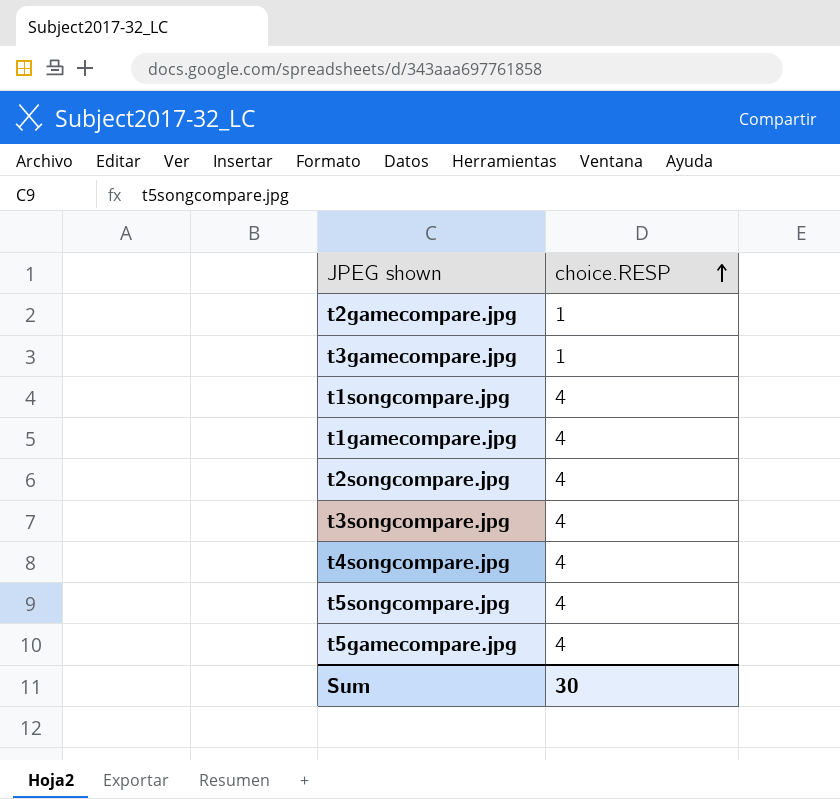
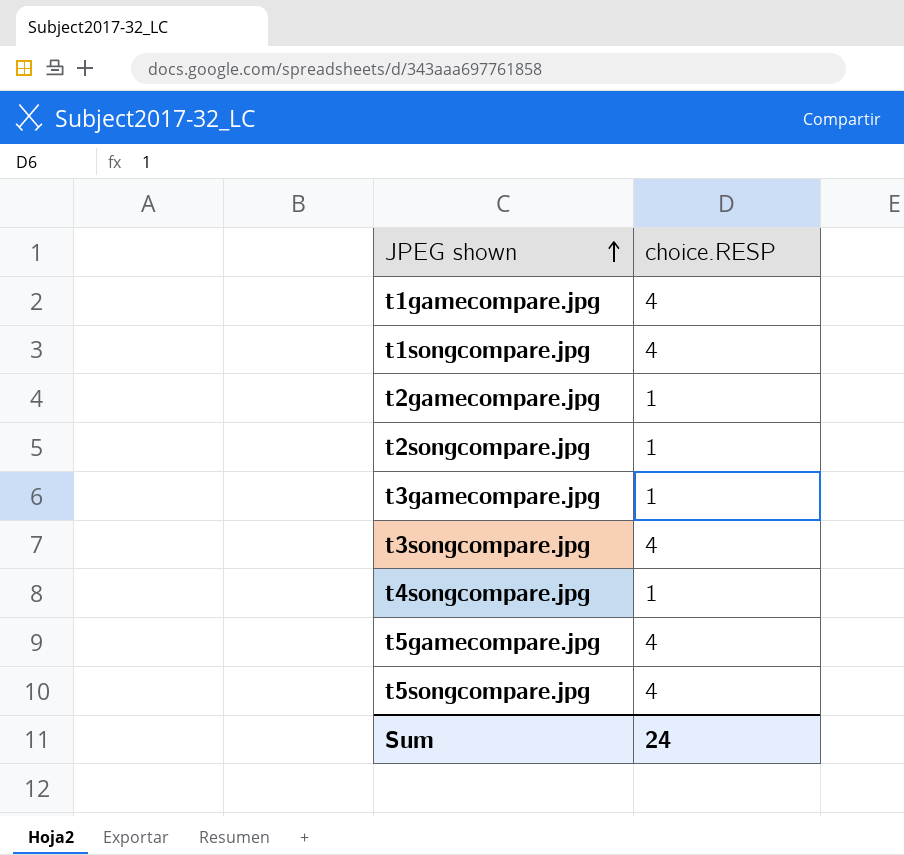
row order: choice.RESP ascending -> JPEG shown ascending
t2songcompare.jpg | choice.RESP: 4 -> 1
t4songcompare.jpg | choice.RESP: 4 -> 1
Sum | choice.RESP: 30 -> 24

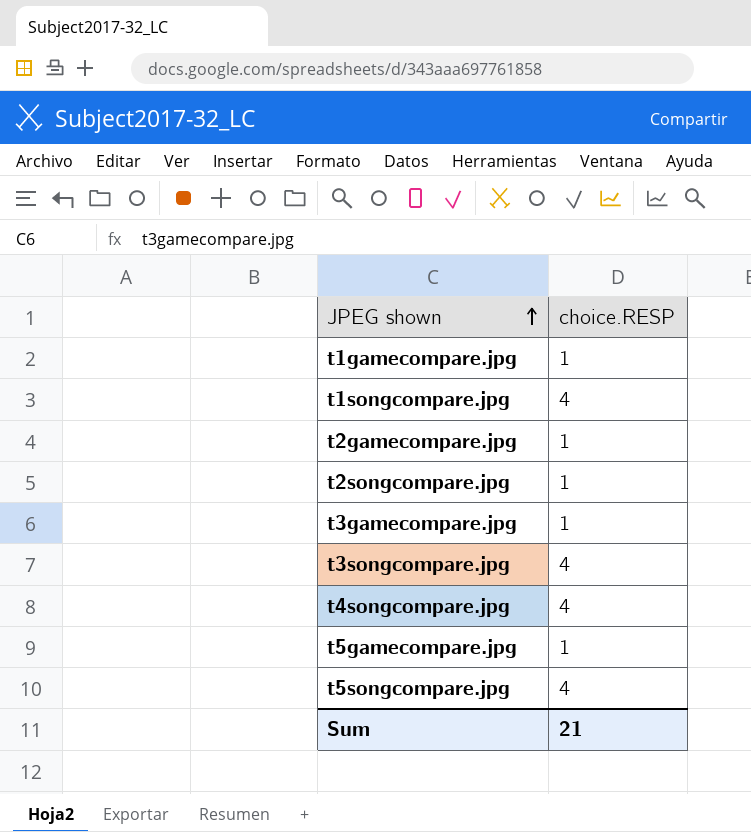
t1gamecompare.jpg | choice.RESP: 4 -> 1
t4songcompare.jpg | choice.RESP: 1 -> 4
t5gamecompare.jpg | choice.RESP: 4 -> 1
Sum | choice.RESP: 24 -> 21

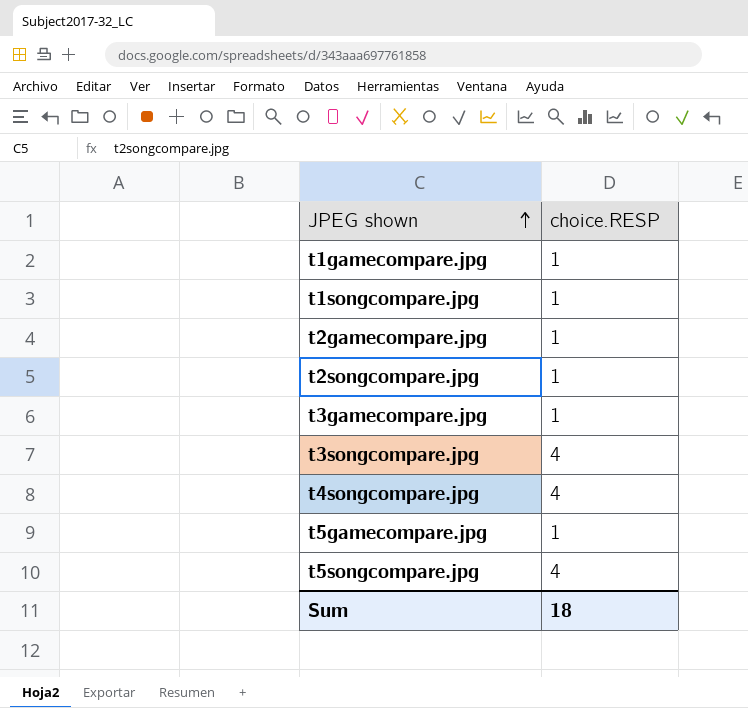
t1songcompare.jpg | choice.RESP: 4 -> 1
Sum | choice.RESP: 21 -> 18

